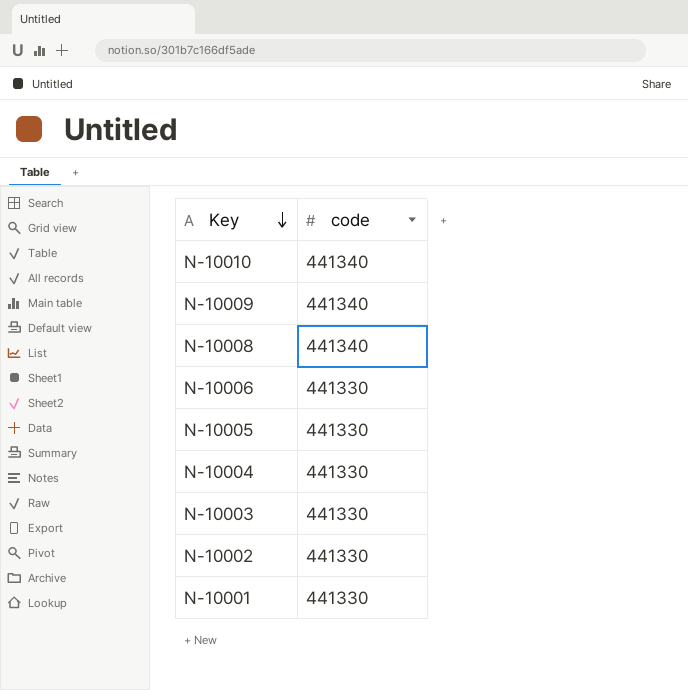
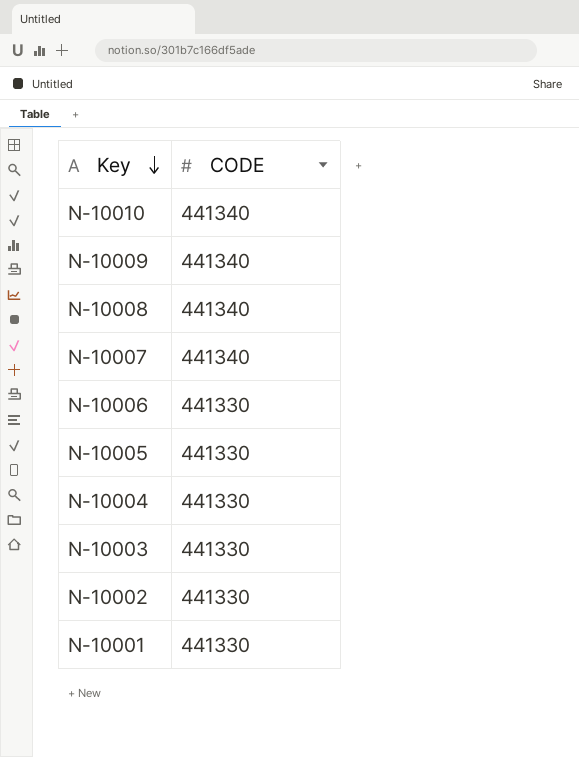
column name: code -> CODE
row N-10007: none -> 441340

